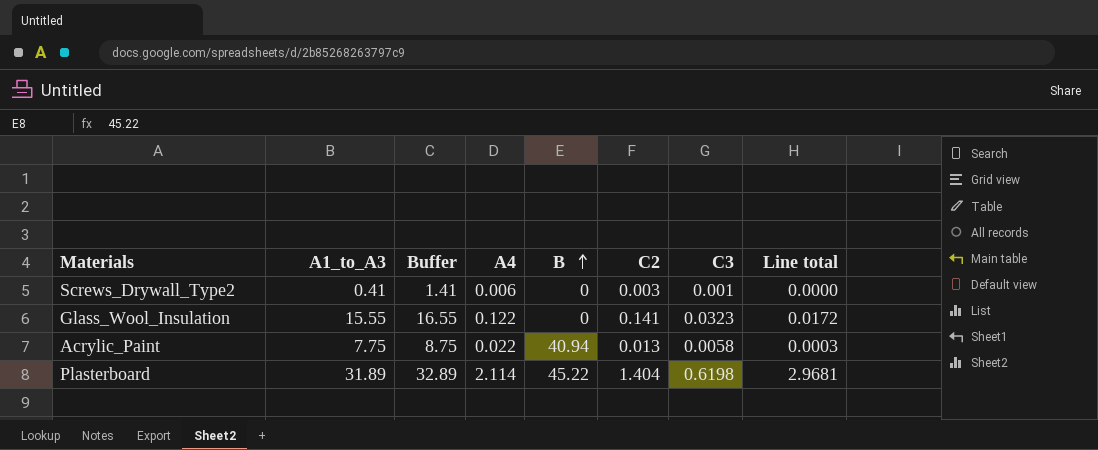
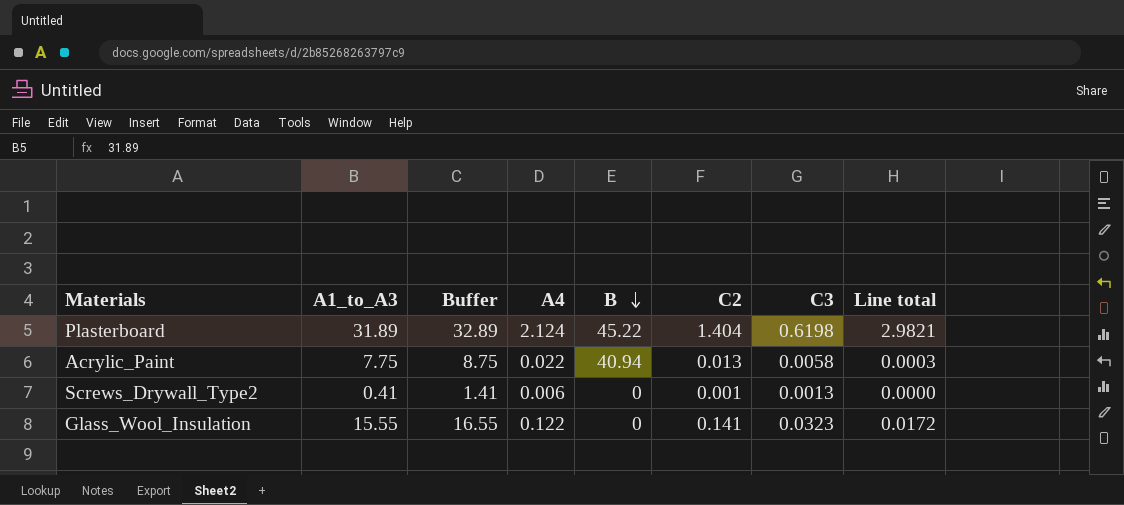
row order: B ascending -> B descending
Plasterboard | A4: 2.114 -> 2.124
Plasterboard | Line total: 2.9681 -> 2.9821
Screws_Drywall_Type2 | C2: 0.003 -> 0.001
Screws_Drywall_Type2 | C3: 0.001 -> 0.0013

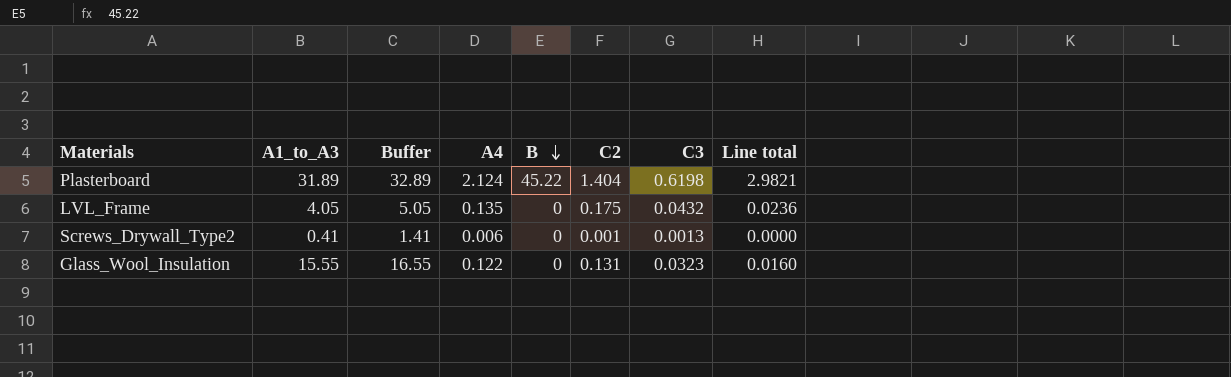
row Acrylic_Paint: 7.75 | 8.75 | 0.022 | 40.94 | 0.013 | 0.0058 | 0.0003 -> none
row LVL_Frame: none -> 4.05 | 5.05 | 0.135 | 0 | 0.175 | 0.0432 | 0.0236
Glass_Wool_Insulation | C2: 0.141 -> 0.131
Glass_Wool_Insulation | Line total: 0.0172 -> 0.0160

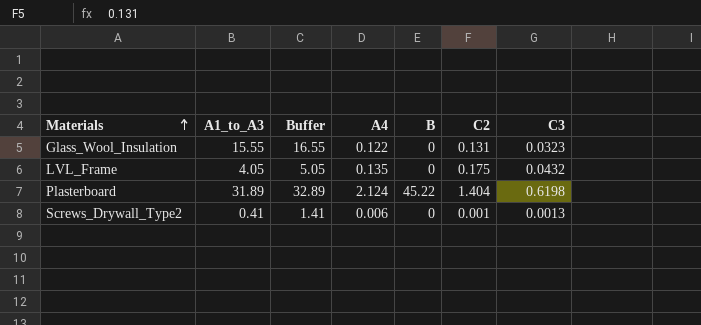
row order: B descending -> Materials ascending
column Line total | formula: [A4] * [C2] -> none

